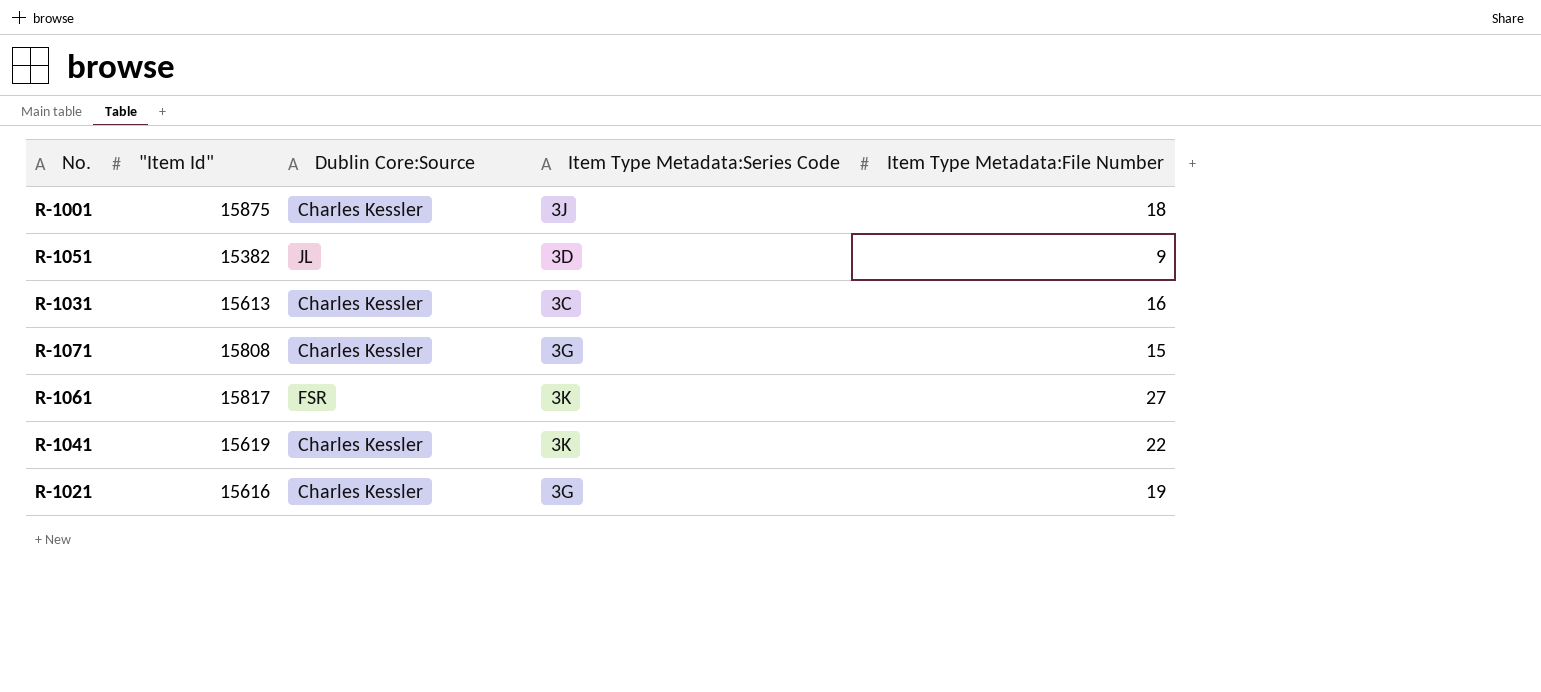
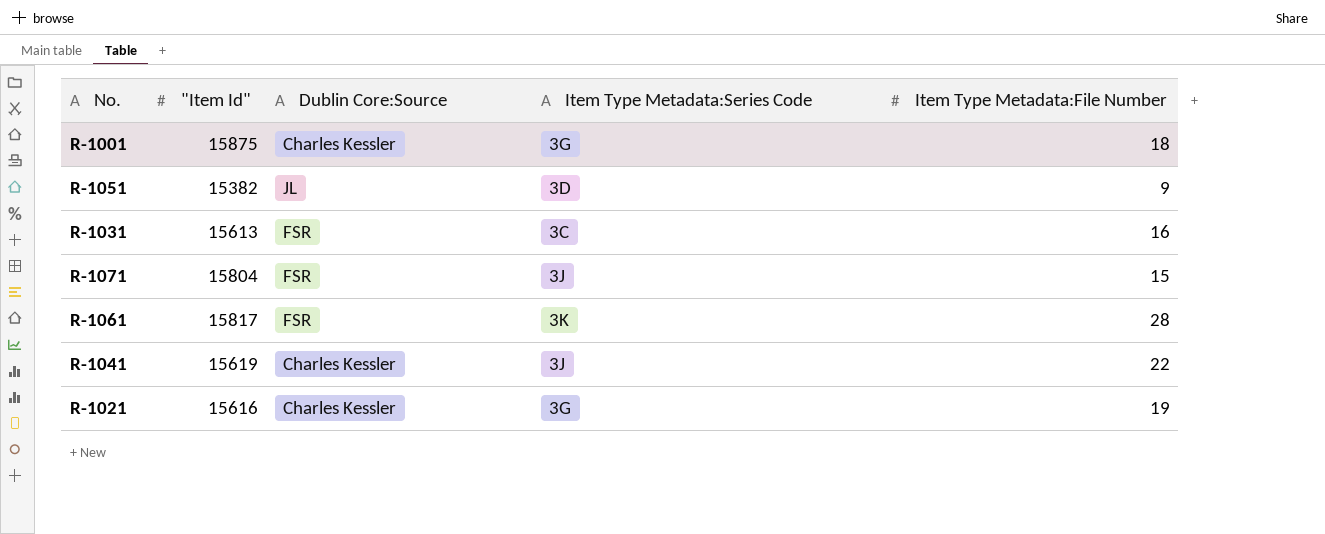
R-1001 | Item Type Metadata:Series Code: 3J -> 3G
R-1031 | Dublin Core:Source: Charles Kessler -> FSR
R-1071 | "Item Id": 15808 -> 15804
R-1071 | Dublin Core:Source: Charles Kessler -> FSR
R-1071 | Item Type Metadata:Series Code: 3G -> 3J
R-1061 | Item Type Metadata:File Number: 27 -> 28
R-1041 | Item Type Metadata:Series Code: 3K -> 3J

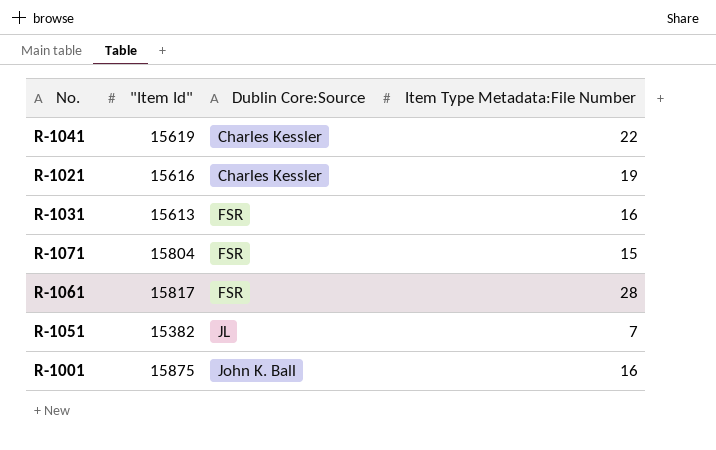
row order: none -> Dublin Core:Source ascending
column Item Type Metadata:Series Code | position: 4 -> none
R-1051 | Item Type Metadata:File Number: 9 -> 7
R-1001 | Dublin Core:Source: Charles Kessler -> John K. Ball
R-1001 | Item Type Metadata:File Number: 18 -> 16

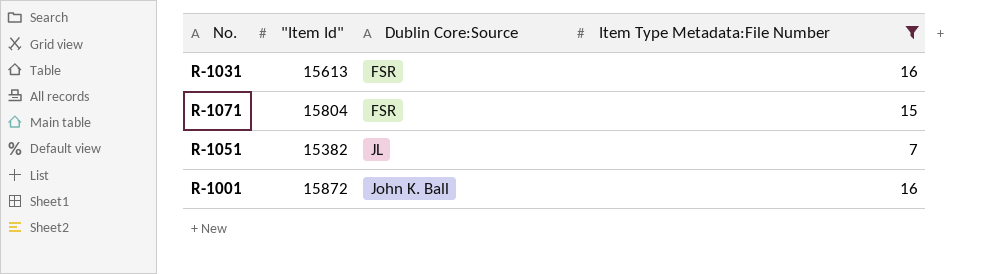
filter: none -> Item Type Metadata:File Number <= 16
R-1001 | "Item Id": 15875 -> 15872

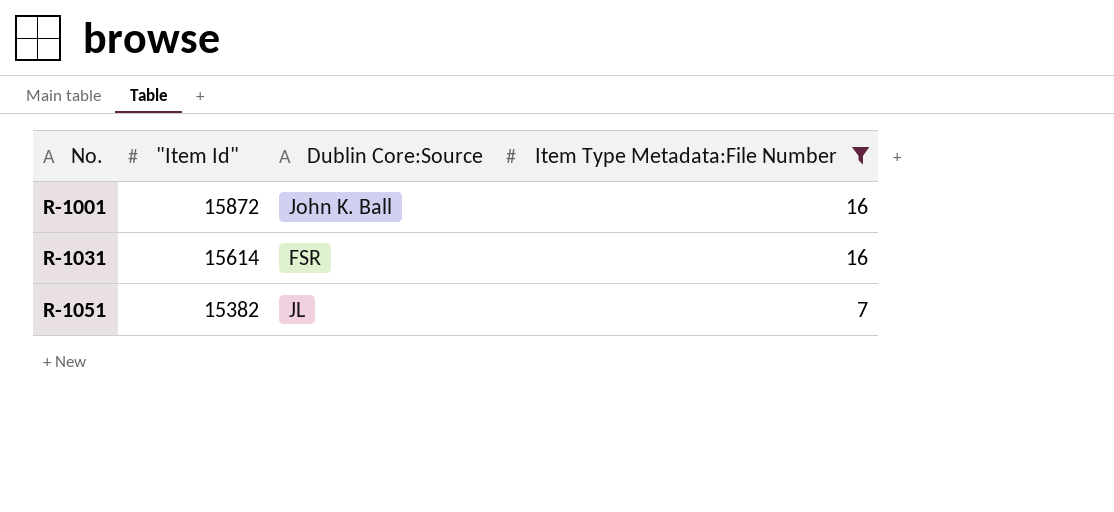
row order: Dublin Core:Source ascending -> No. ascending
row R-1071: 15804 | FSR | 15 -> none
R-1031 | "Item Id": 15613 -> 15614

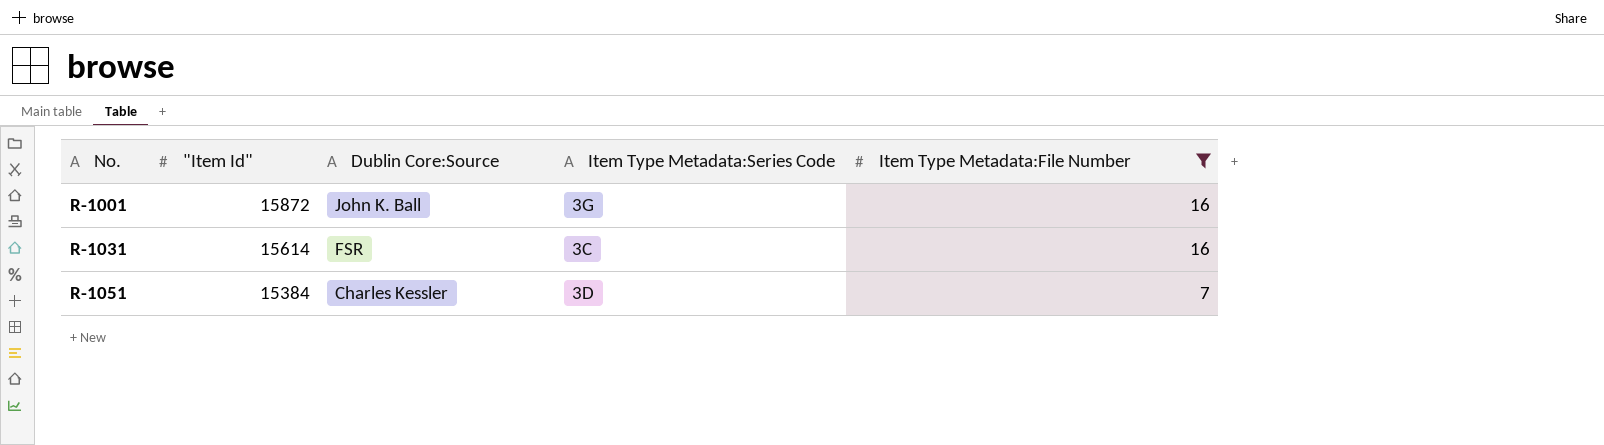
column Item Type Metadata:Series Code | position: none -> 4
R-1051 | "Item Id": 15382 -> 15384
R-1051 | Dublin Core:Source: JL -> Charles Kessler

